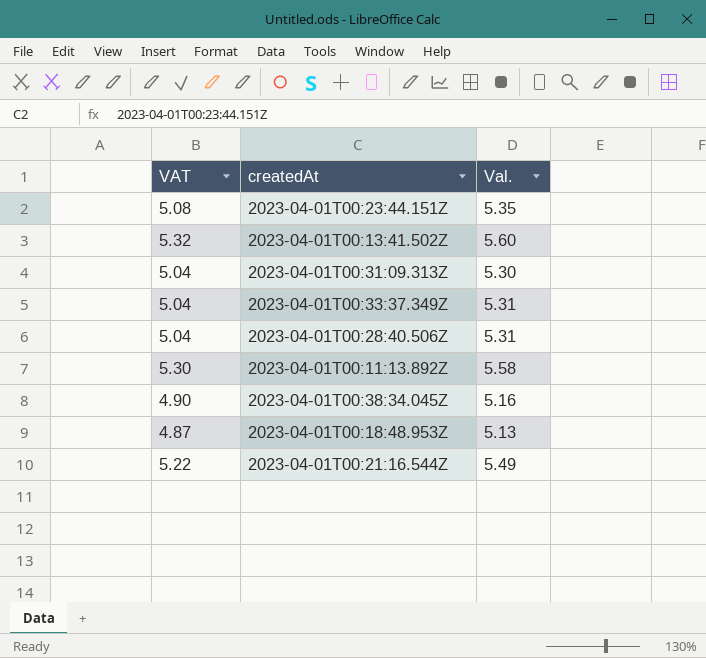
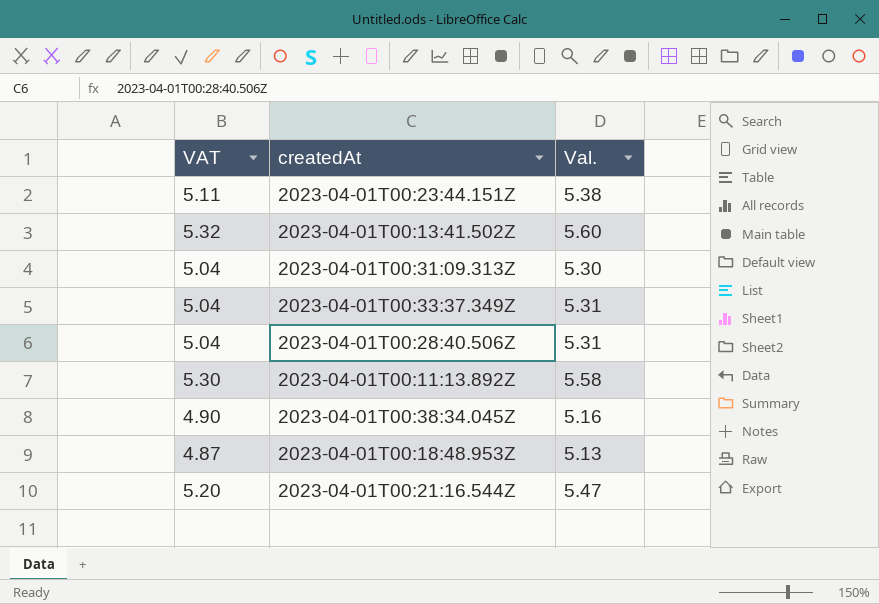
2023-04-01T00:23:44.151Z | VAT: 5.08 -> 5.11
2023-04-01T00:23:44.151Z | Val.: 5.35 -> 5.38
2023-04-01T00:21:16.544Z | VAT: 5.22 -> 5.20
2023-04-01T00:21:16.544Z | Val.: 5.49 -> 5.47

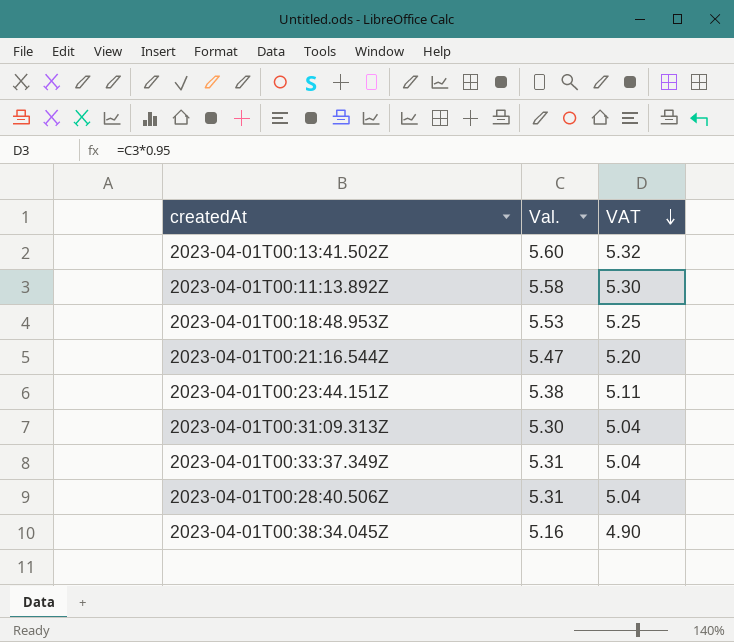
row order: none -> VAT descending
column VAT | position: 1 -> 3
2023-04-01T00:18:48.953Z | Val.: 5.13 -> 5.53
2023-04-01T00:18:48.953Z | VAT: 4.87 -> 5.25

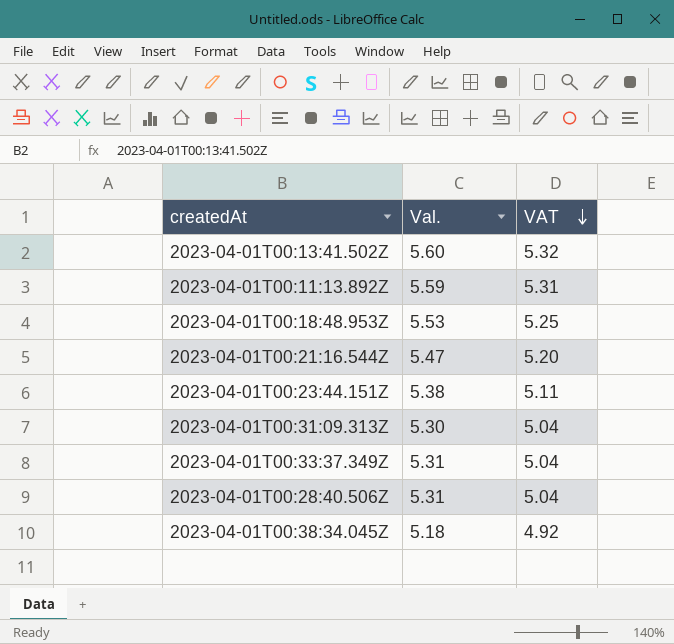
2023-04-01T00:11:13.892Z | Val.: 5.58 -> 5.59
2023-04-01T00:11:13.892Z | VAT: 5.30 -> 5.31
2023-04-01T00:38:34.045Z | Val.: 5.16 -> 5.18
2023-04-01T00:38:34.045Z | VAT: 4.90 -> 4.92

